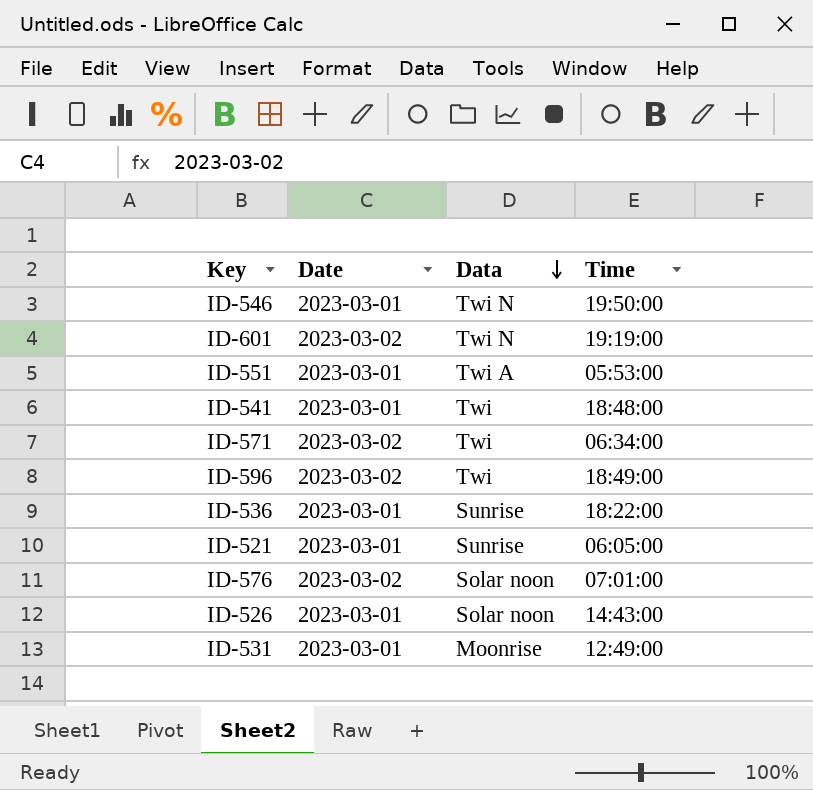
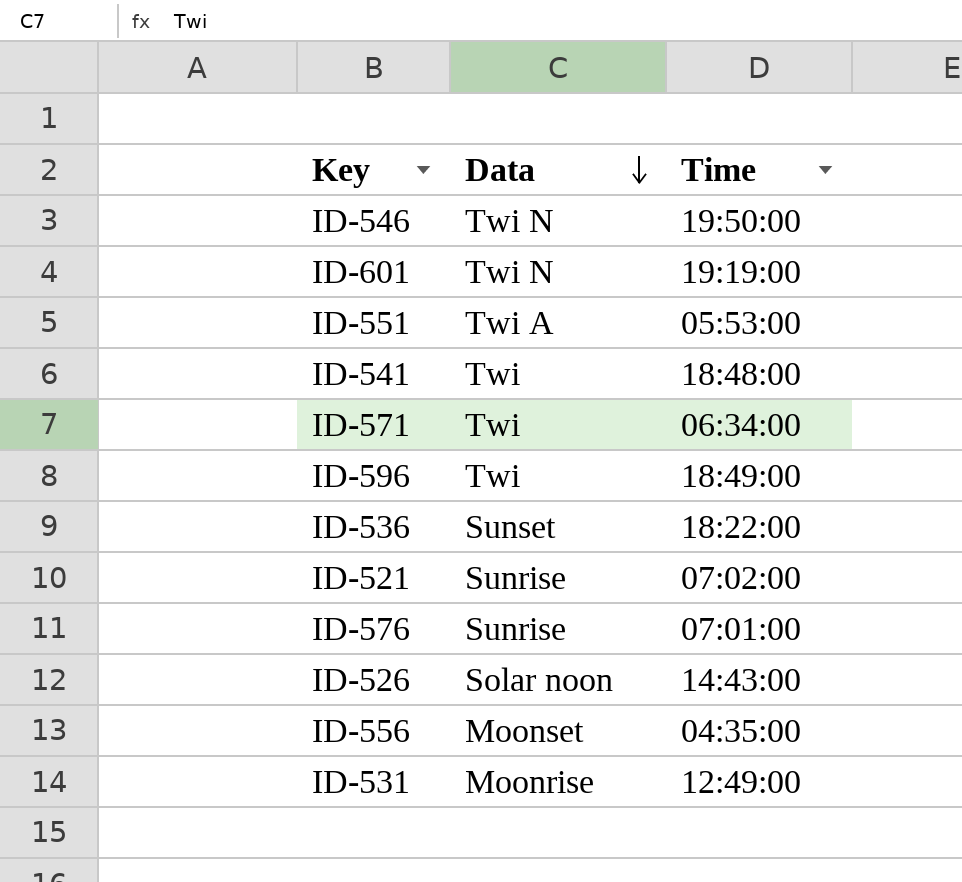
column Date | position: 2 -> none
ID-536 | Data: Sunrise -> Sunset
ID-521 | Time: 06:05:00 -> 07:02:00
ID-576 | Data: Solar noon -> Sunrise
row ID-556: none -> Moonset | 04:35:00

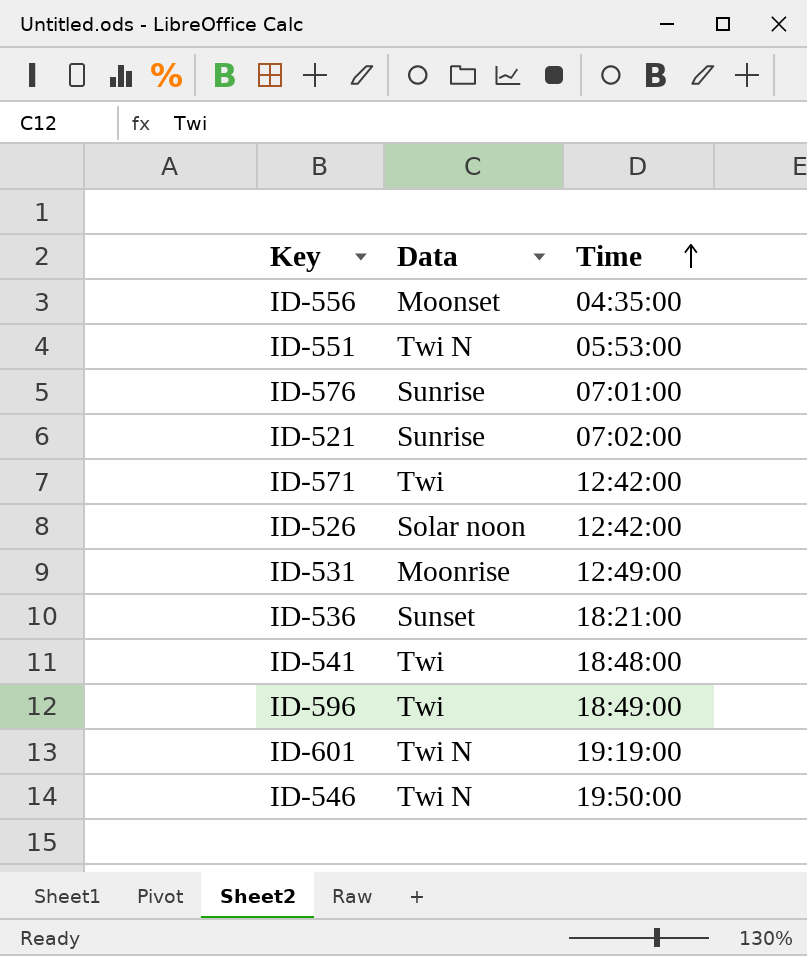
row order: Data descending -> Time ascending
ID-551 | Data: Twi A -> Twi N
ID-571 | Time: 06:34:00 -> 12:42:00
ID-526 | Time: 14:43:00 -> 12:42:00
ID-536 | Time: 18:22:00 -> 18:21:00

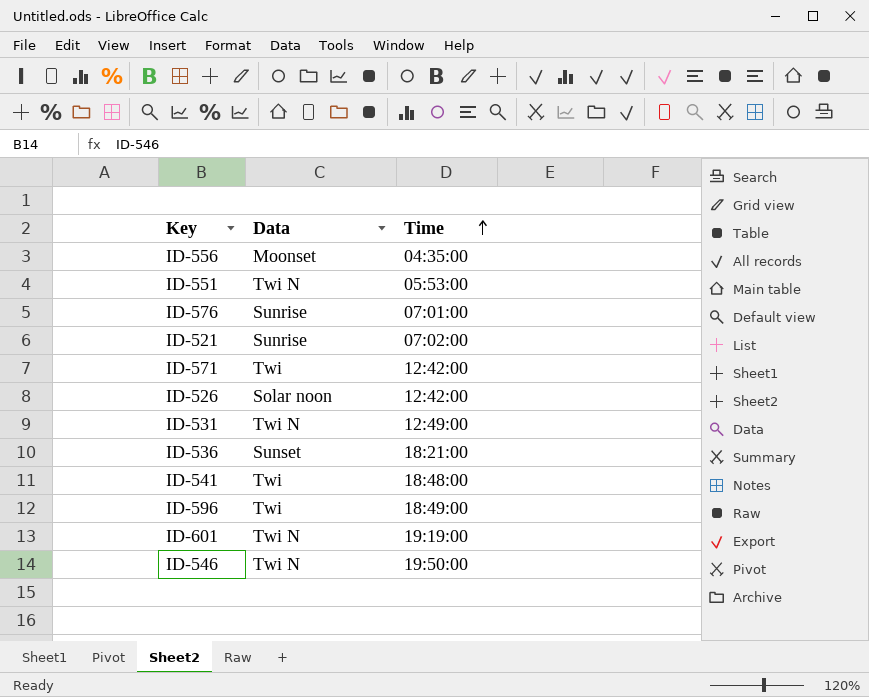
ID-531 | Data: Moonrise -> Twi N

